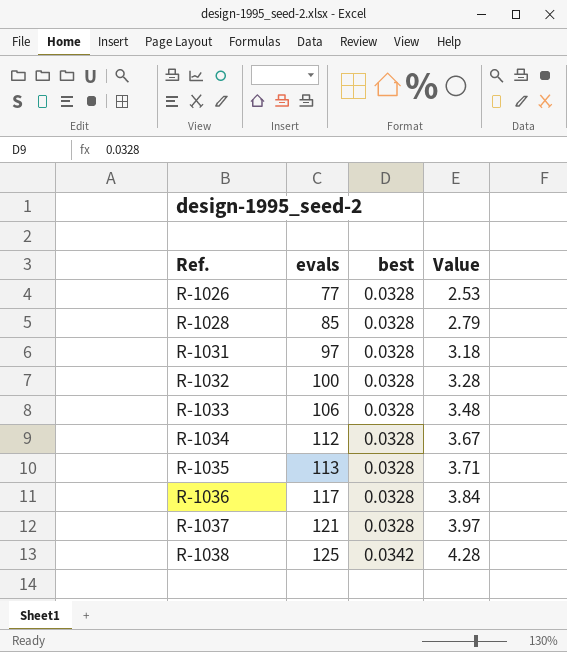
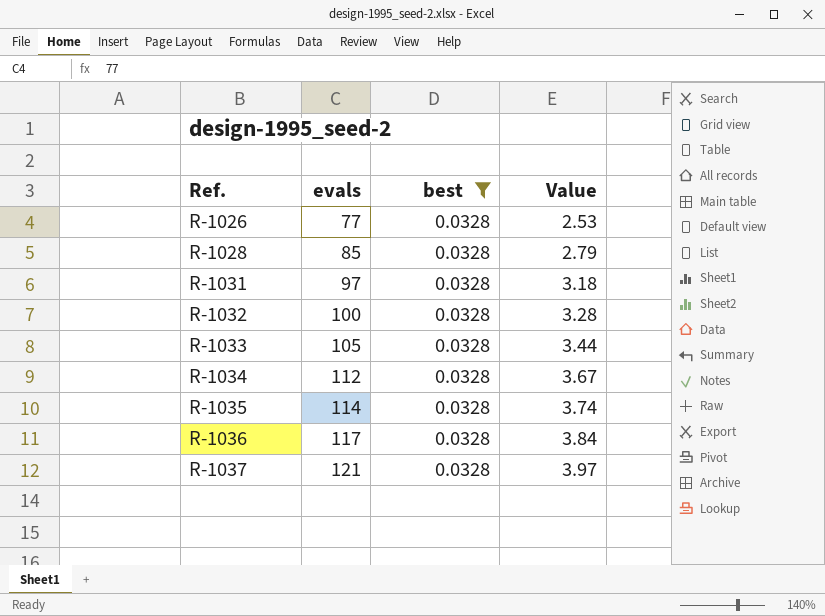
filter: none -> best = 0.0328
R-1033 | evals: 106 -> 105
R-1033 | Value: 3.48 -> 3.44
R-1035 | evals: 113 -> 114
R-1035 | Value: 3.71 -> 3.74

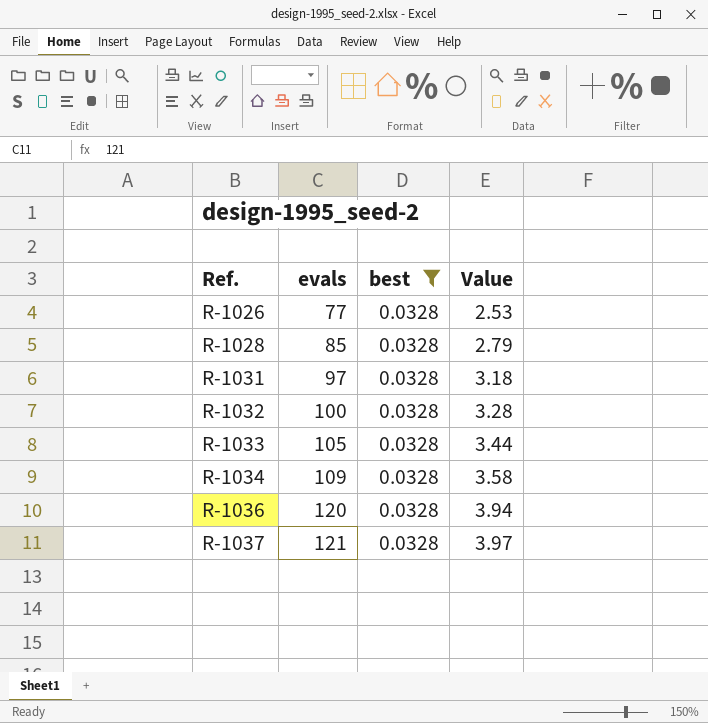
row R-1035: 114 | 0.0328 | 3.74 -> none
R-1034 | evals: 112 -> 109
R-1034 | Value: 3.67 -> 3.58
R-1036 | evals: 117 -> 120
R-1036 | Value: 3.84 -> 3.94

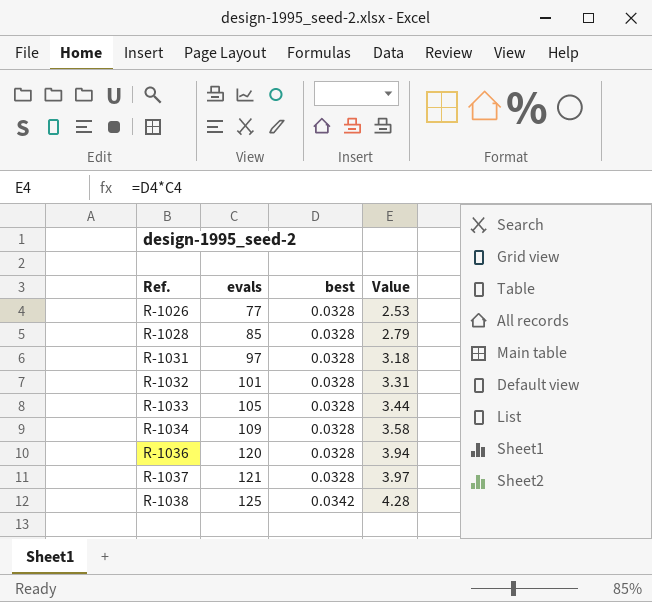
filter: best = 0.0328 -> none
R-1032 | evals: 100 -> 101
R-1032 | Value: 3.28 -> 3.31

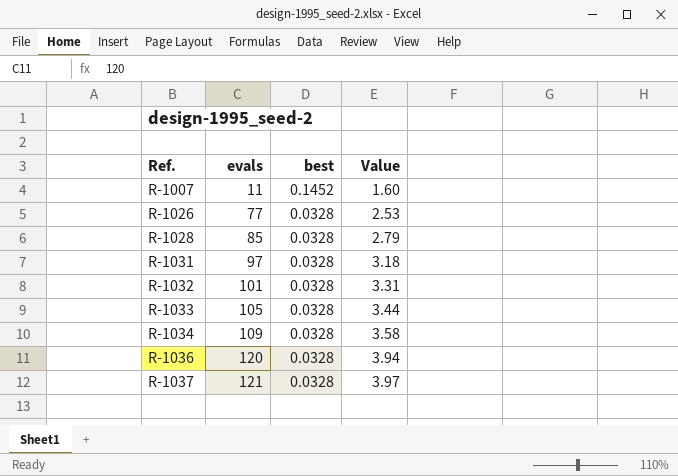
row R-1038: 125 | 0.0342 | 4.28 -> none
row R-1007: none -> 11 | 0.1452 | 1.60

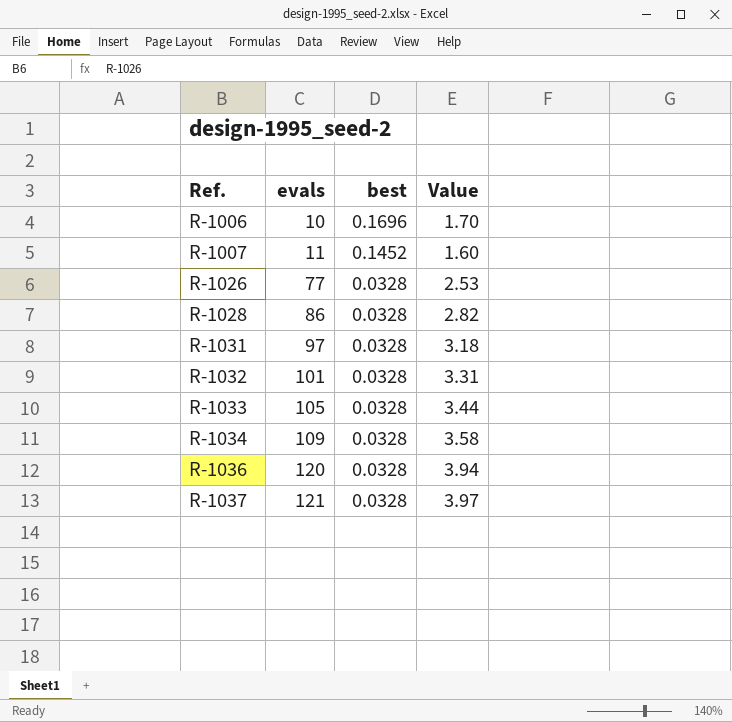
row R-1006: none -> 10 | 0.1696 | 1.70
R-1028 | evals: 85 -> 86
R-1028 | Value: 2.79 -> 2.82

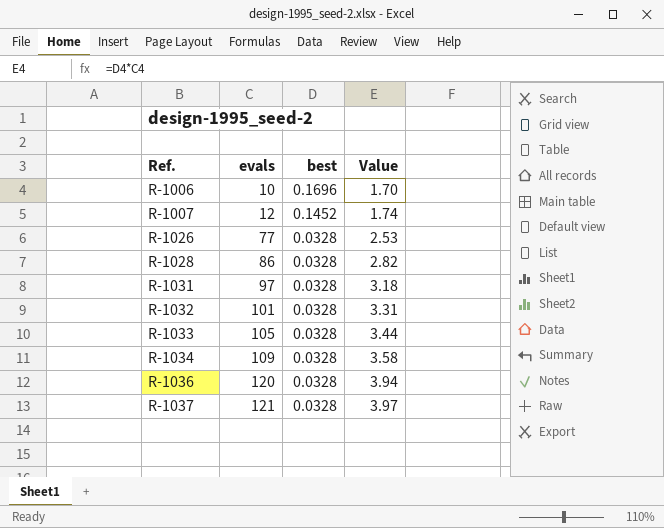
R-1007 | evals: 11 -> 12
R-1007 | Value: 1.60 -> 1.74

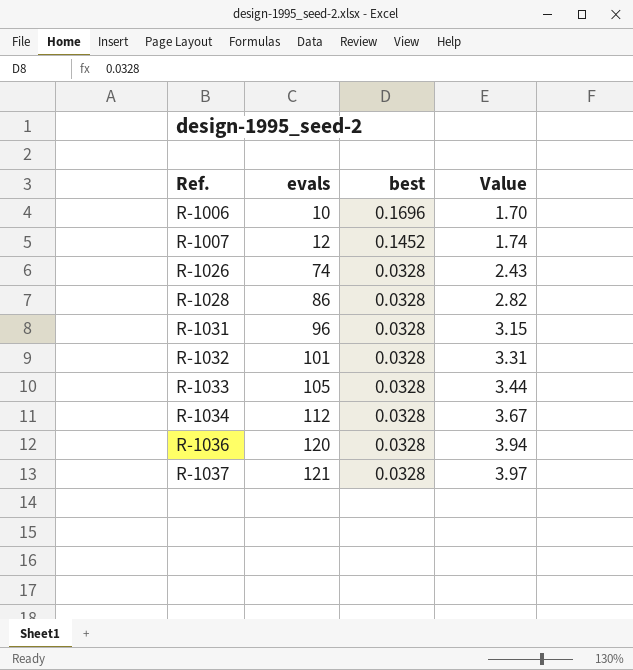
R-1026 | evals: 77 -> 74
R-1026 | Value: 2.53 -> 2.43
R-1031 | evals: 97 -> 96
R-1031 | Value: 3.18 -> 3.15
R-1034 | evals: 109 -> 112
R-1034 | Value: 3.58 -> 3.67

